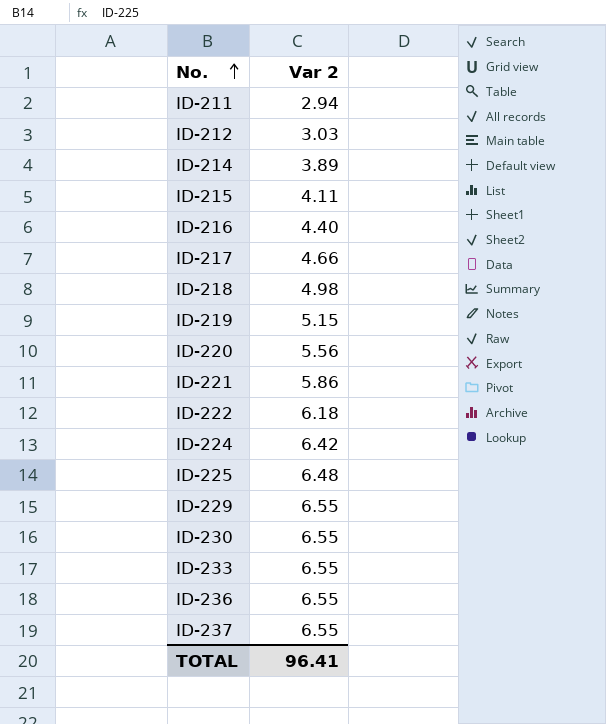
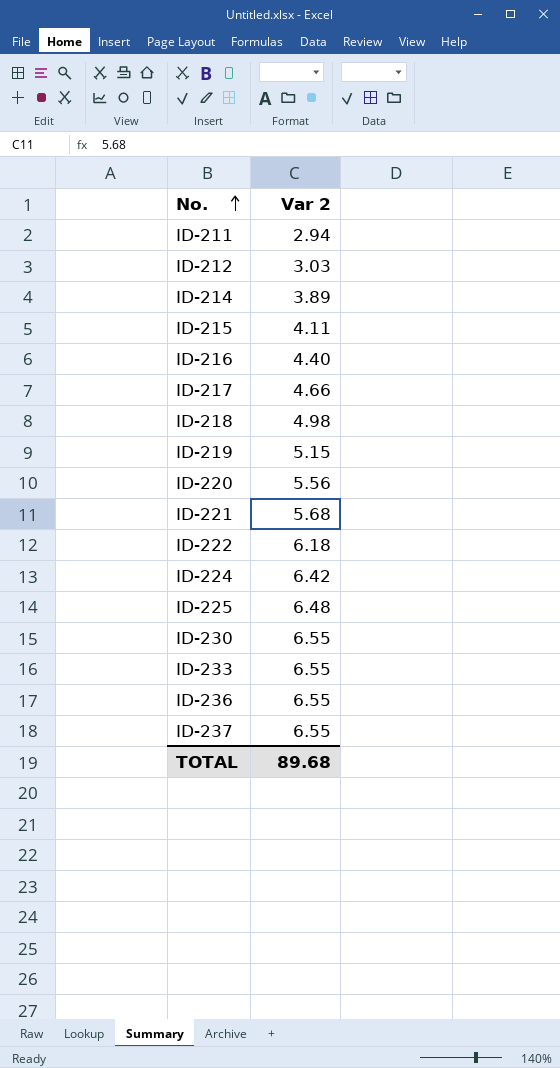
row ID-229: 6.55 -> none
ID-221 | Var 2: 5.86 -> 5.68
TOTAL | Var 2: 96.41 -> 89.68

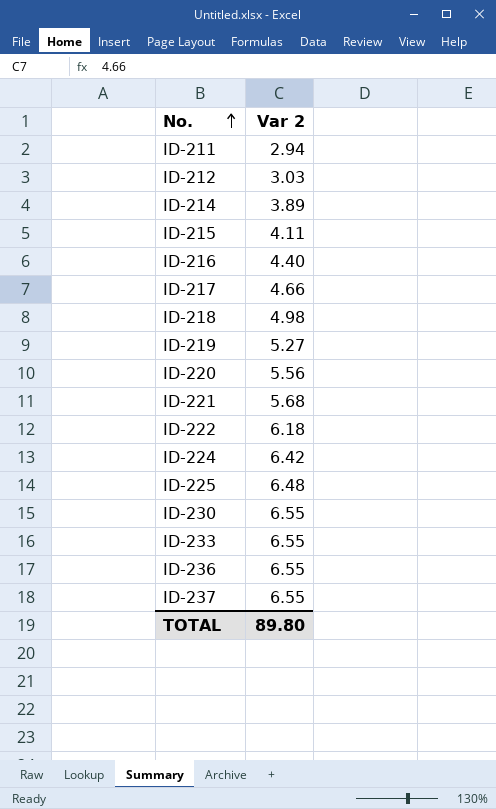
ID-219 | Var 2: 5.15 -> 5.27
TOTAL | Var 2: 89.68 -> 89.80

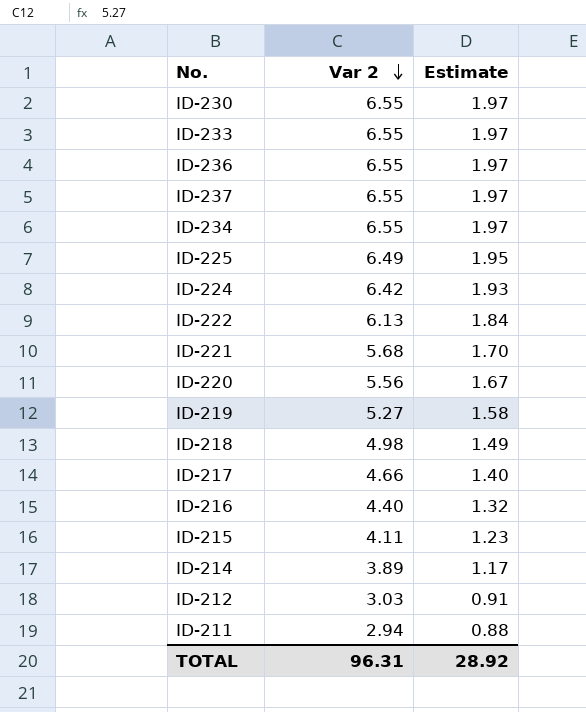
row order: No. ascending -> Var 2 descending
column Estimate | formula: none -> [Var 2] * 0.3
row ID-234: none -> 6.55 | 1.97
ID-225 | Var 2: 6.48 -> 6.49
ID-222 | Var 2: 6.18 -> 6.13
TOTAL | Var 2: 89.80 -> 96.31

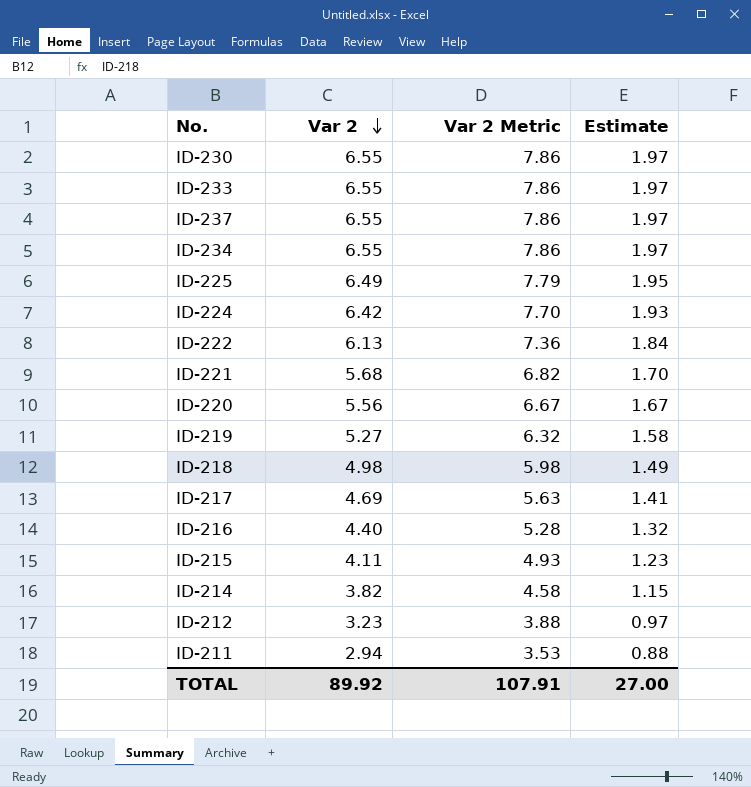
column Var 2 Metric | formula: none -> [Var 2] * 1.2
row ID-236: 6.55 | 1.97 -> none
ID-217 | Var 2: 4.66 -> 4.69
ID-217 | Estimate: 1.40 -> 1.41
ID-214 | Var 2: 3.89 -> 3.82
ID-214 | Estimate: 1.17 -> 1.15
ID-212 | Var 2: 3.03 -> 3.23
ID-212 | Estimate: 0.91 -> 0.97
TOTAL | Var 2: 96.31 -> 89.92
TOTAL | Estimate: 28.92 -> 27.00

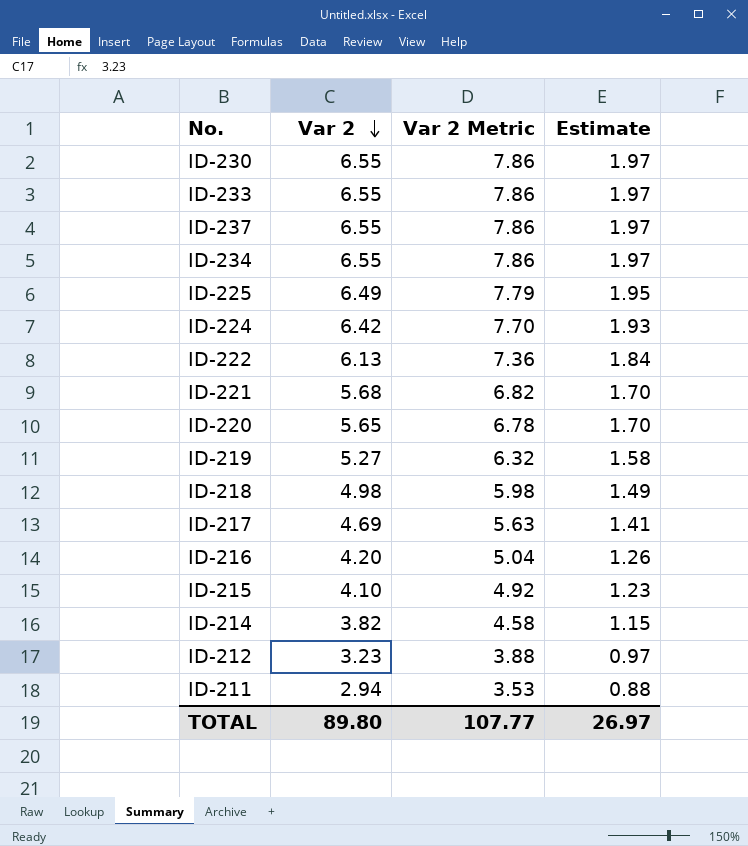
ID-220 | Var 2: 5.56 -> 5.65
ID-220 | Var 2 Metric: 6.67 -> 6.78
ID-220 | Estimate: 1.67 -> 1.70
ID-216 | Var 2: 4.40 -> 4.20
ID-216 | Var 2 Metric: 5.28 -> 5.04
ID-216 | Estimate: 1.32 -> 1.26
ID-215 | Var 2: 4.11 -> 4.10
ID-215 | Var 2 Metric: 4.93 -> 4.92
TOTAL | Var 2: 89.92 -> 89.80
TOTAL | Var 2 Metric: 107.91 -> 107.77
TOTAL | Estimate: 27.00 -> 26.97

